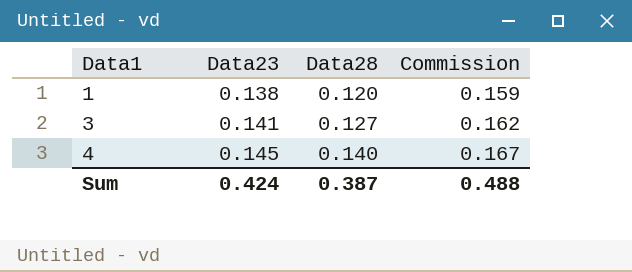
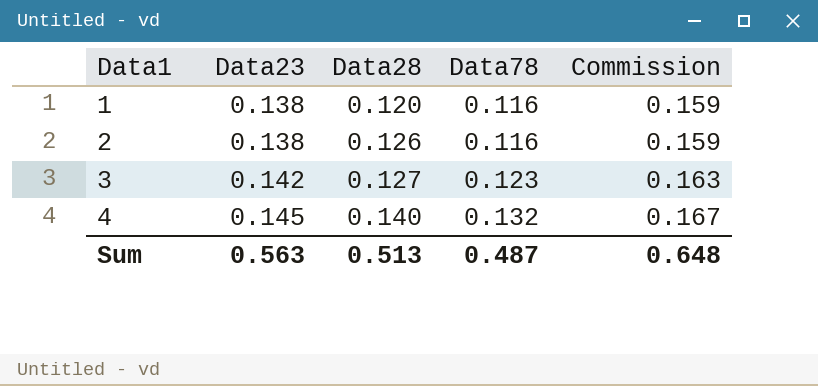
column Data78 | position: none -> 4
row 2: none -> 0.138 | 0.126 | 0.116 | 0.159
3 | Data23: 0.141 -> 0.142
3 | Commission: 0.162 -> 0.163
Sum | Data23: 0.424 -> 0.563
Sum | Data28: 0.387 -> 0.513
Sum | Commission: 0.488 -> 0.648

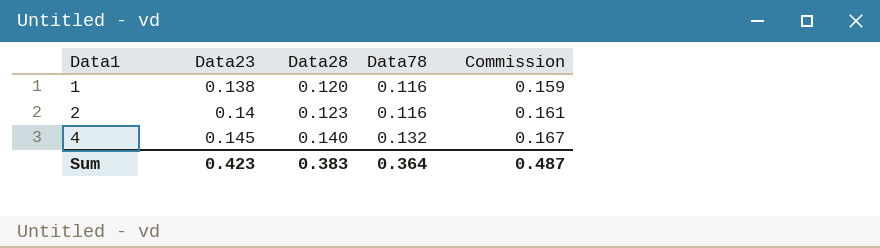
row 3: 0.142 | 0.127 | 0.123 | 0.163 -> none
2 | Data23: 0.138 -> 0.14
2 | Data28: 0.126 -> 0.123
2 | Commission: 0.159 -> 0.161
Sum | Data23: 0.563 -> 0.423
Sum | Data28: 0.513 -> 0.383
Sum | Data78: 0.487 -> 0.364
Sum | Commission: 0.648 -> 0.487

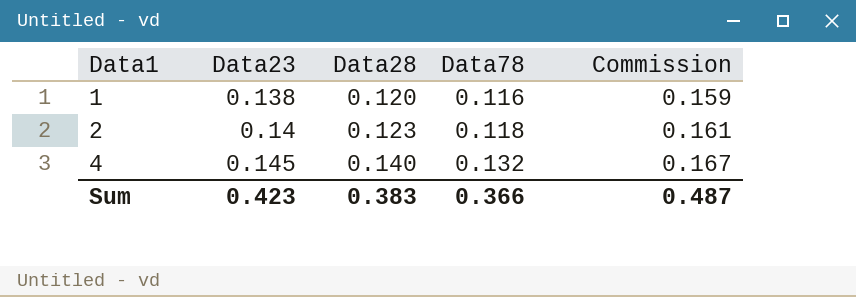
2 | Data78: 0.116 -> 0.118
Sum | Data78: 0.364 -> 0.366

